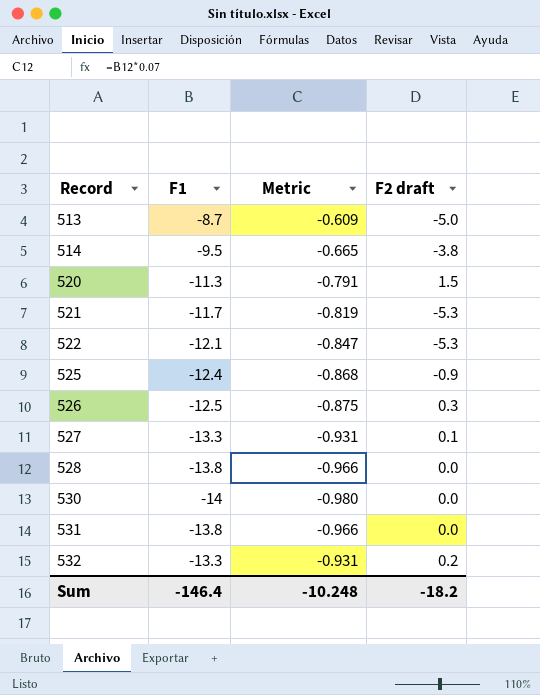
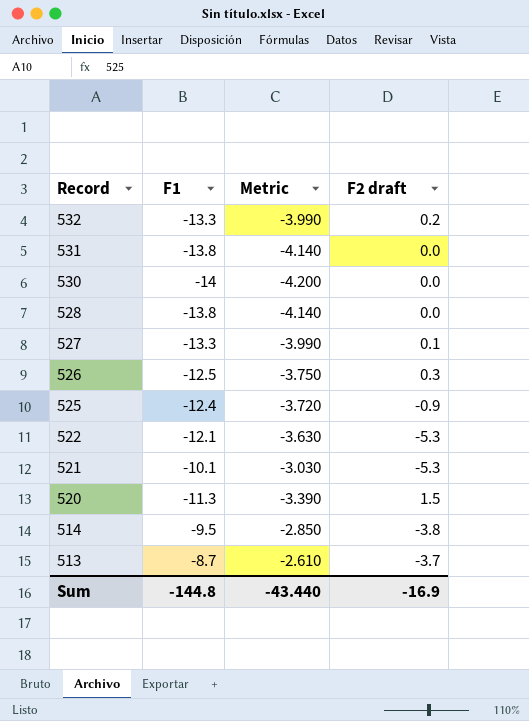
row order: Record ascending -> Record descending
column Metric | formula: [F1] * 0.07 -> [F1] * 0.3
521 | F1: -11.7 -> -10.1
513 | F2 draft: -5.0 -> -3.7
Sum | F1: -146.4 -> -144.8
Sum | Metric: -10.248 -> -43.440
Sum | F2 draft: -18.2 -> -16.9

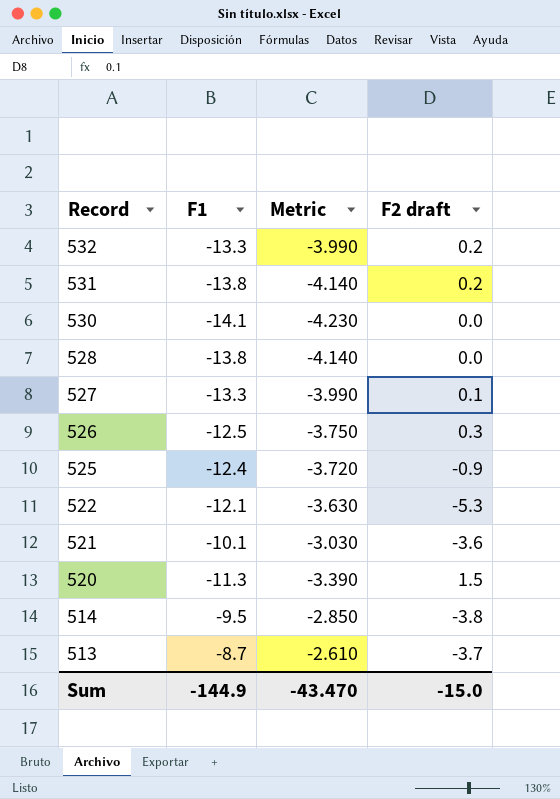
531 | F2 draft: 0.0 -> 0.2
530 | F1: -14 -> -14.1
530 | Metric: -4.200 -> -4.230
521 | F2 draft: -5.3 -> -3.6
Sum | F1: -144.8 -> -144.9
Sum | Metric: -43.440 -> -43.470
Sum | F2 draft: -16.9 -> -15.0

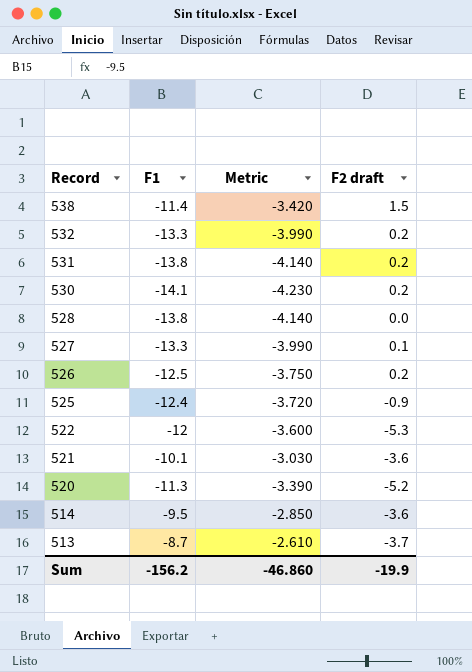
row 538: none -> -11.4 | -3.420 | 1.5
530 | F2 draft: 0.0 -> 0.2
526 | F2 draft: 0.3 -> 0.2
522 | F1: -12.1 -> -12
522 | Metric: -3.630 -> -3.600
520 | F2 draft: 1.5 -> -5.2
514 | F2 draft: -3.8 -> -3.6
Sum | F1: -144.9 -> -156.2
Sum | Metric: -43.470 -> -46.860
Sum | F2 draft: -15.0 -> -19.9

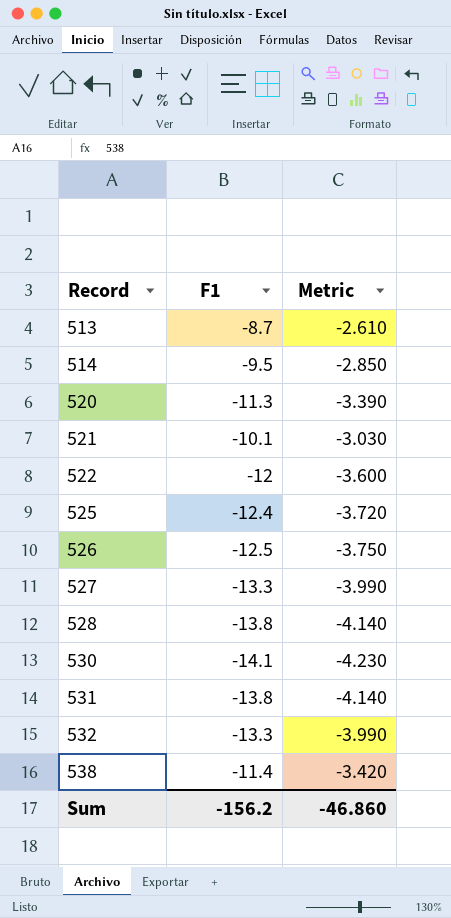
row order: Record descending -> Record ascending
column F2 draft | position: 4 -> none

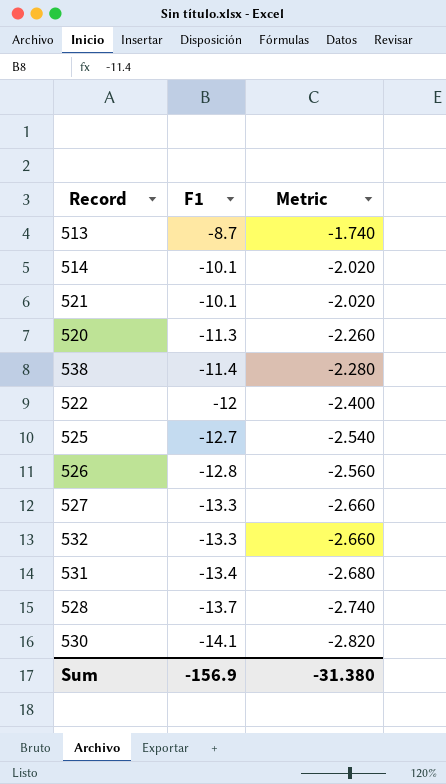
row order: Record ascending -> F1 descending
column Metric | formula: [F1] * 0.3 -> [F1] * 0.2
514 | F1: -9.5 -> -10.1
525 | F1: -12.4 -> -12.7
526 | F1: -12.5 -> -12.8
531 | F1: -13.8 -> -13.4
528 | F1: -13.8 -> -13.7
Sum | F1: -156.2 -> -156.9
Sum | Metric: -46.860 -> -31.380

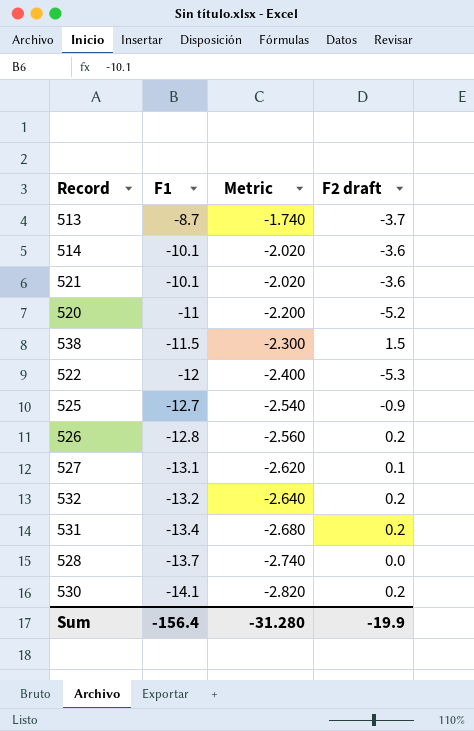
column F2 draft | position: none -> 4
520 | F1: -11.3 -> -11
520 | Metric: -2.260 -> -2.200
538 | F1: -11.4 -> -11.5
538 | Metric: -2.280 -> -2.300
527 | F1: -13.3 -> -13.1
527 | Metric: -2.660 -> -2.620
532 | F1: -13.3 -> -13.2
532 | Metric: -2.660 -> -2.640
Sum | F1: -156.9 -> -156.4
Sum | Metric: -31.380 -> -31.280

